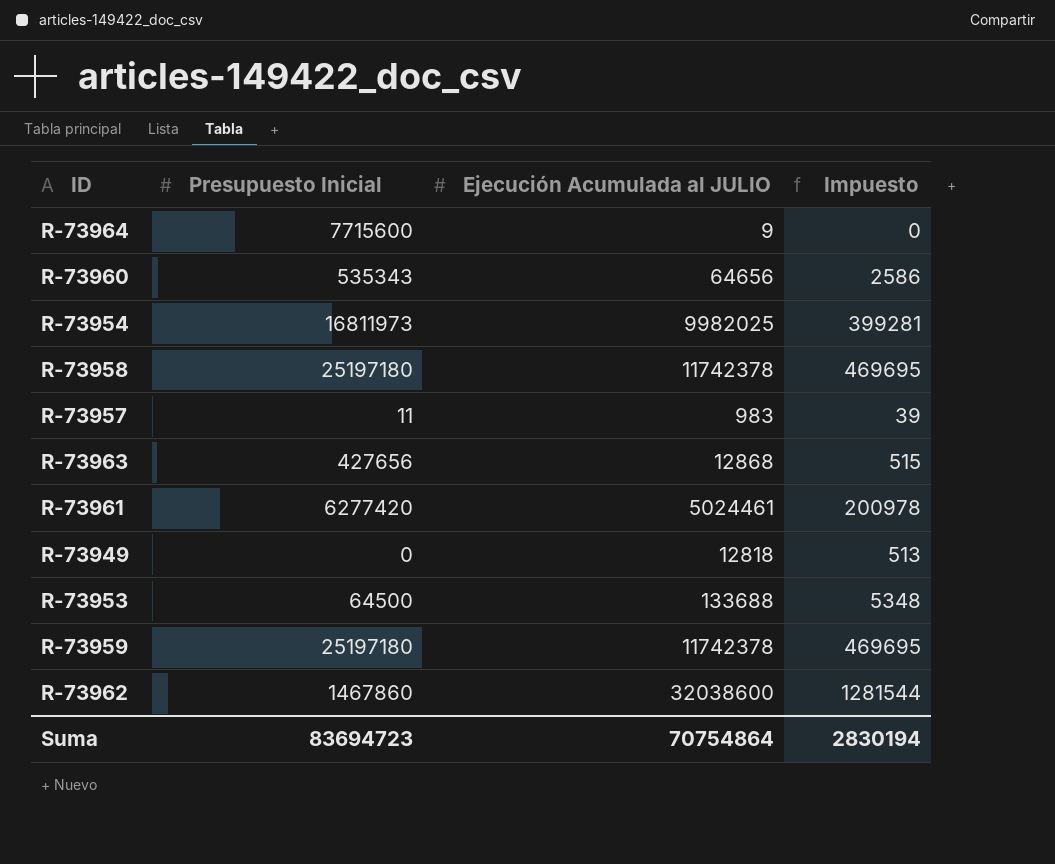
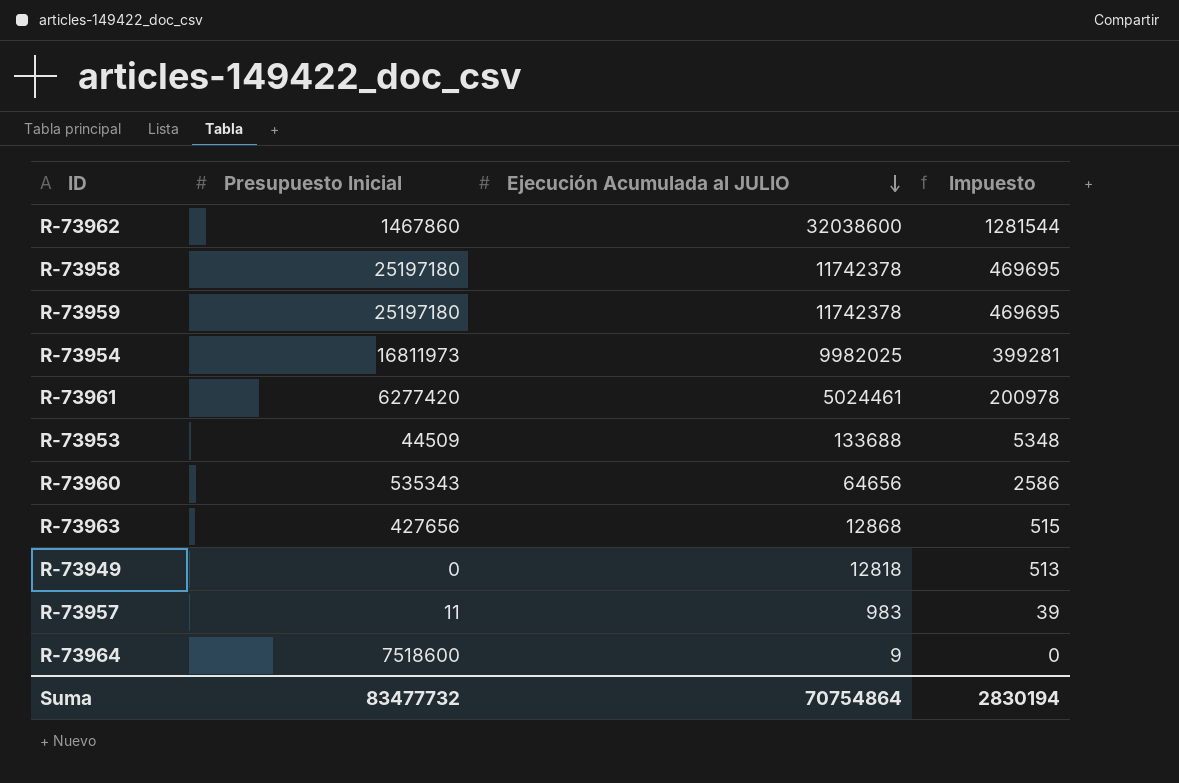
row order: none -> Ejecución Acumulada al JULIO descending
R-73953 | Presupuesto Inicial: 64500 -> 44509
R-73964 | Presupuesto Inicial: 7715600 -> 7518600
Suma | Presupuesto Inicial: 83694723 -> 83477732

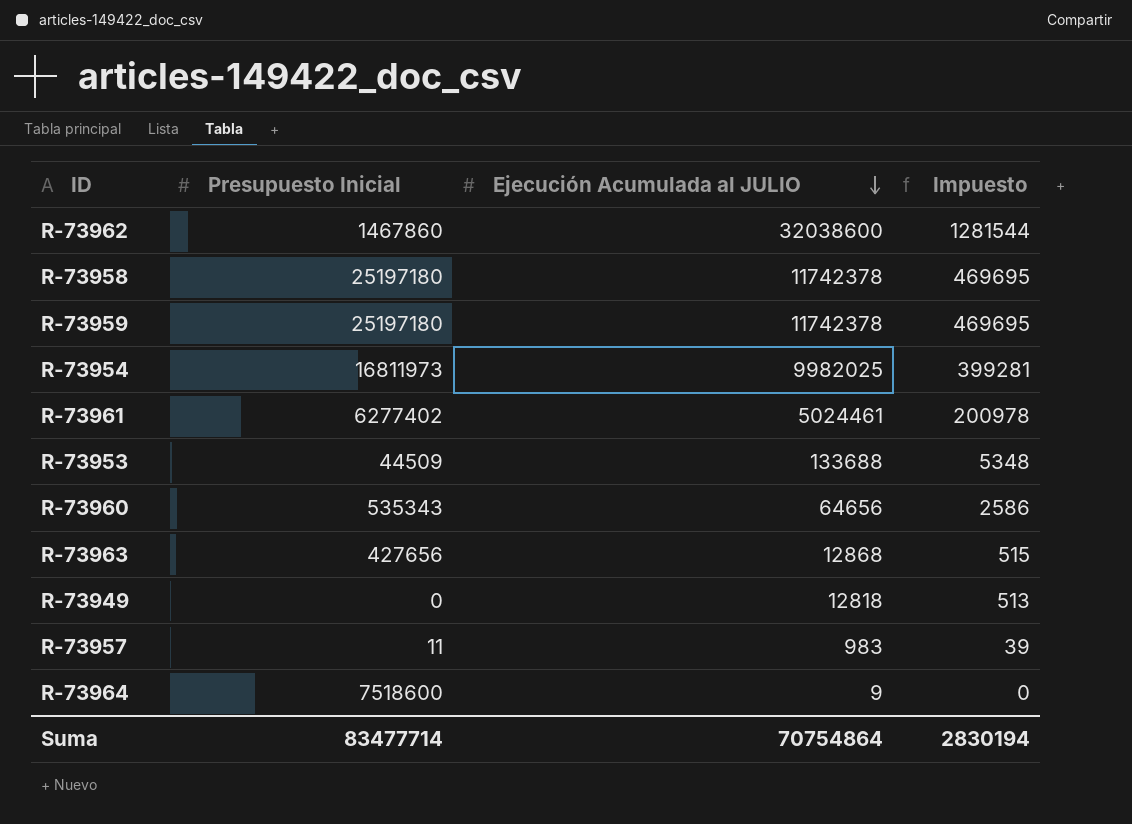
R-73961 | Presupuesto Inicial: 6277420 -> 6277402
Suma | Presupuesto Inicial: 83477732 -> 83477714

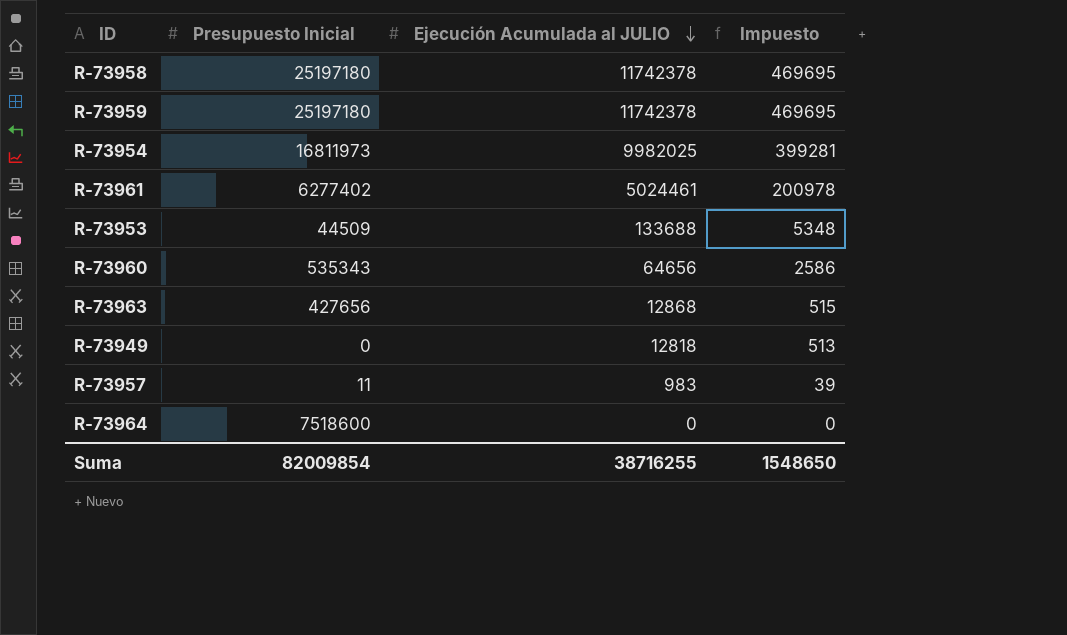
row R-73962: 1467860 | 32038600 | 1281544 -> none
R-73964 | Ejecución Acumulada al JULIO: 9 -> 0
Suma | Presupuesto Inicial: 83477714 -> 82009854
Suma | Ejecución Acumulada al JULIO: 70754864 -> 38716255
Suma | Impuesto: 2830194 -> 1548650

